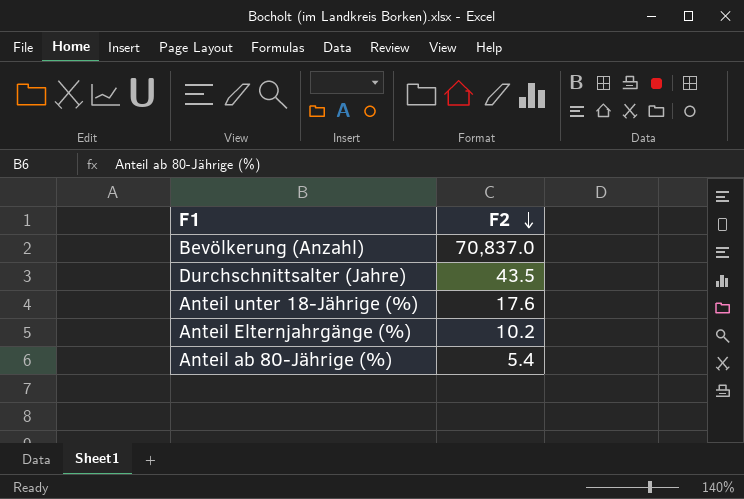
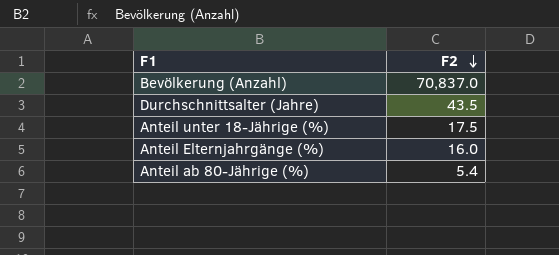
Anteil unter 18-Jährige (%) | F2: 17.6 -> 17.5
Anteil Elternjahrgänge (%) | F2: 10.2 -> 16.0

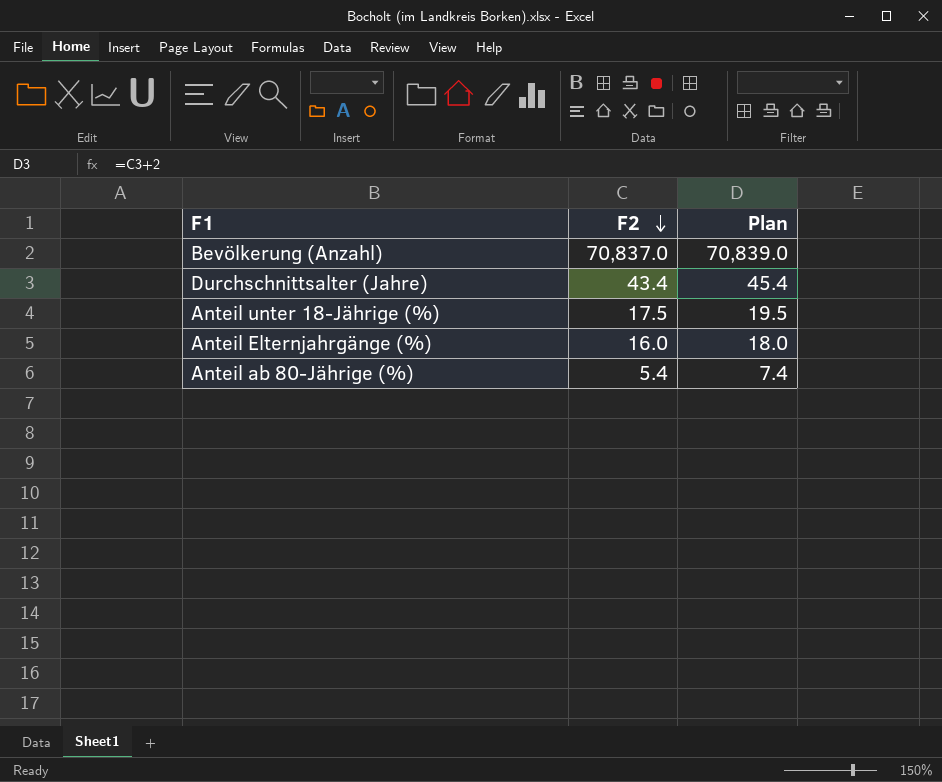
column Plan | formula: none -> [F2] + 2
Durchschnittsalter (Jahre) | F2: 43.5 -> 43.4

